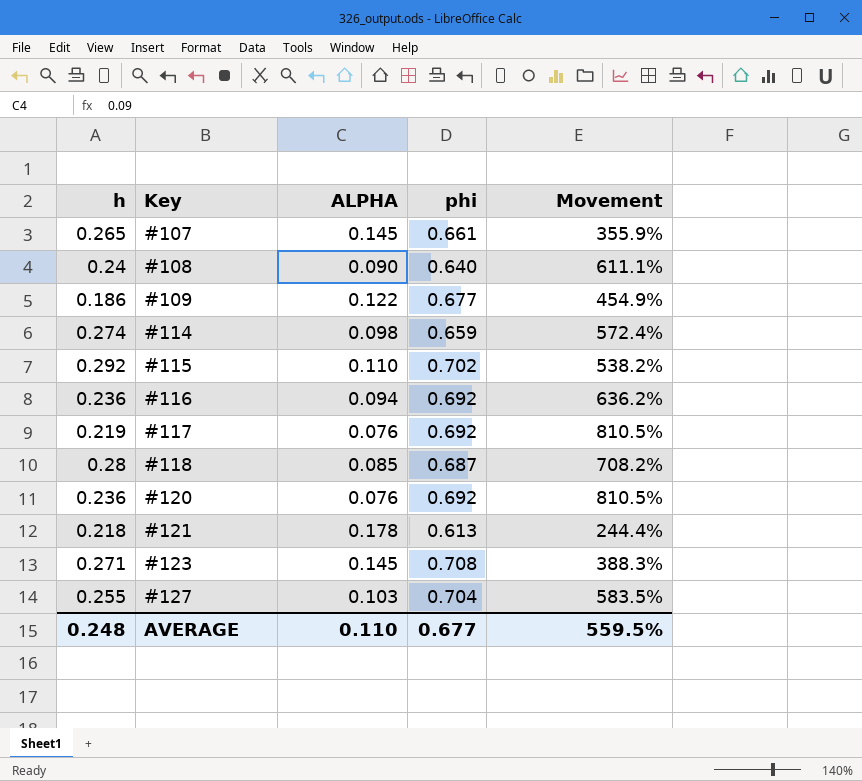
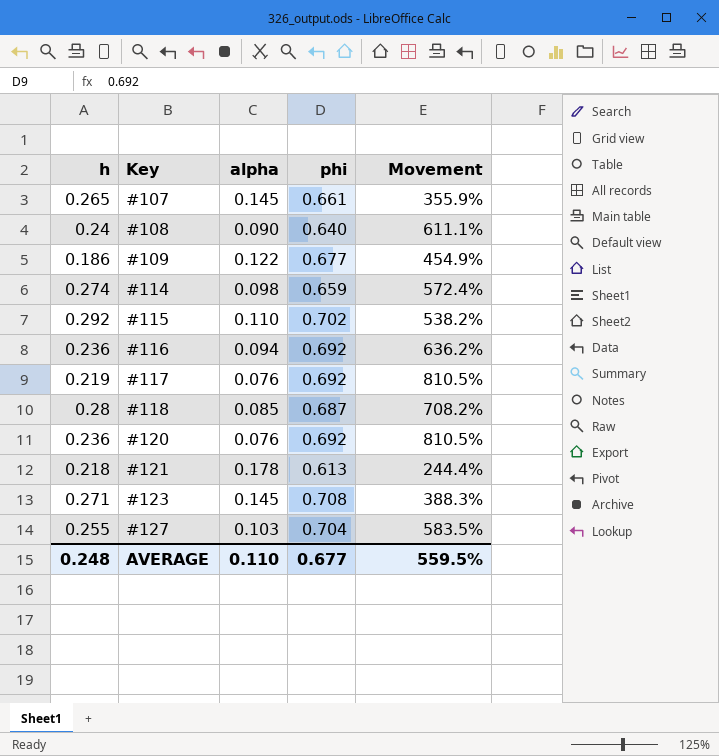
column name: ALPHA -> alpha

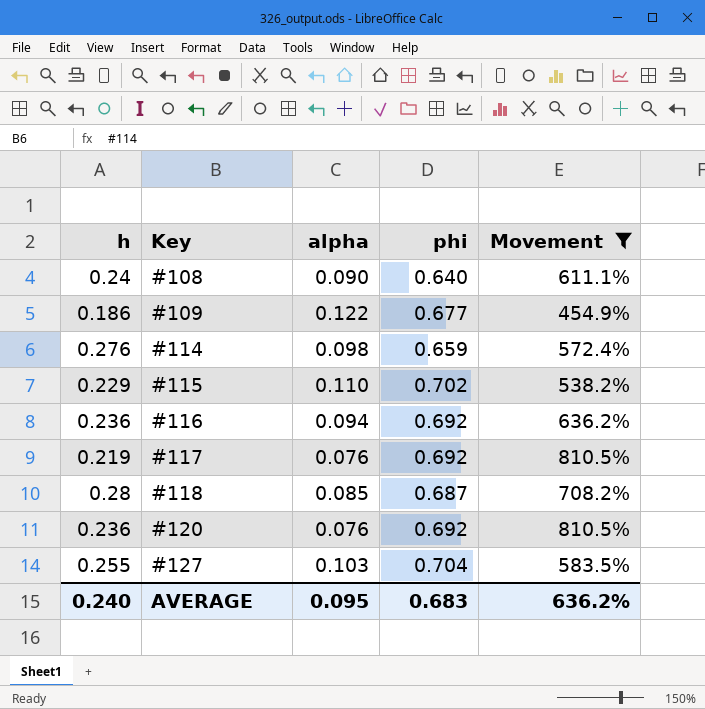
filter: none -> Movement >= 454.9%
#114 | h: 0.274 -> 0.276
#115 | h: 0.292 -> 0.229
AVERAGE | h: 0.248 -> 0.240
AVERAGE | alpha: 0.110 -> 0.095
AVERAGE | phi: 0.677 -> 0.683
AVERAGE | Movement: 559.5% -> 636.2%

